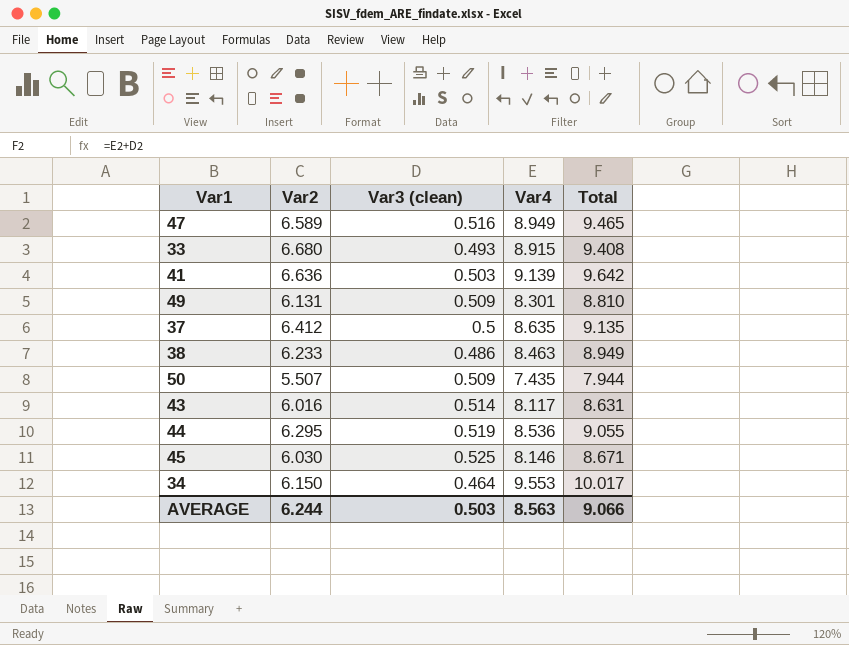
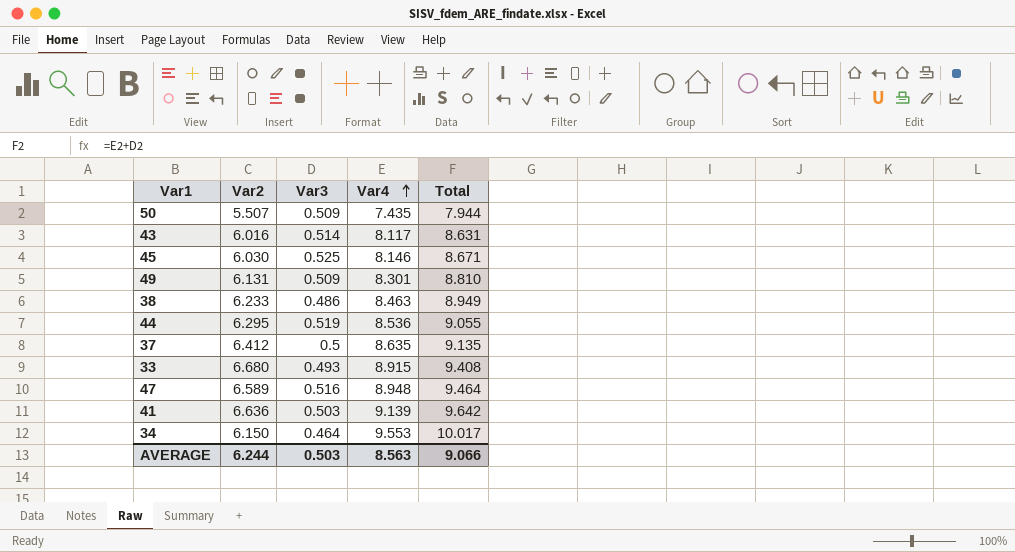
row order: none -> Var4 ascending
column name: Var3 (clean) -> Var3
47 | Var4: 8.949 -> 8.948
47 | Total: 9.465 -> 9.464

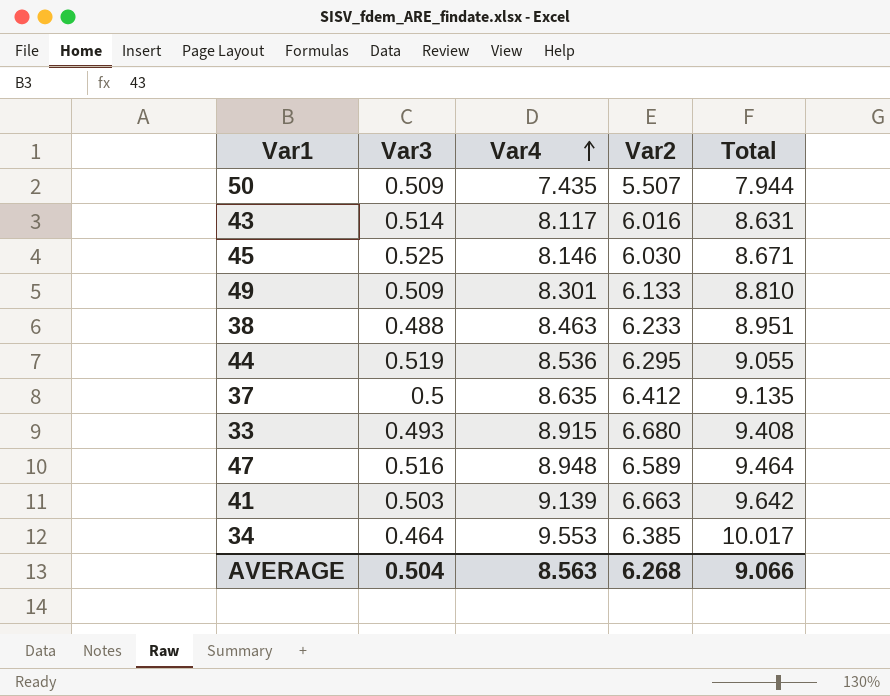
column Var2 | position: 2 -> 4
49 | Var2: 6.131 -> 6.133
38 | Var3: 0.486 -> 0.488
38 | Total: 8.949 -> 8.951
41 | Var2: 6.636 -> 6.663
34 | Var2: 6.150 -> 6.385
AVERAGE | Var3: 0.503 -> 0.504
AVERAGE | Var2: 6.244 -> 6.268

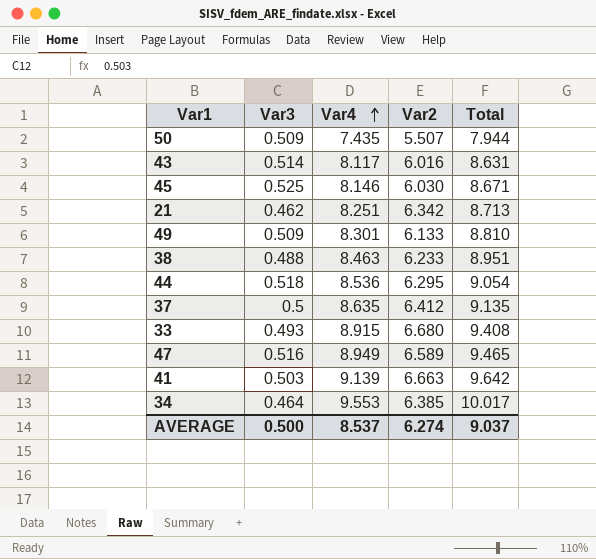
row 21: none -> 0.462 | 8.251 | 6.342 | 8.713
44 | Var3: 0.519 -> 0.518
44 | Total: 9.055 -> 9.054
47 | Var4: 8.948 -> 8.949
47 | Total: 9.464 -> 9.465
AVERAGE | Var3: 0.504 -> 0.500
AVERAGE | Var4: 8.563 -> 8.537
AVERAGE | Var2: 6.268 -> 6.274
AVERAGE | Total: 9.066 -> 9.037

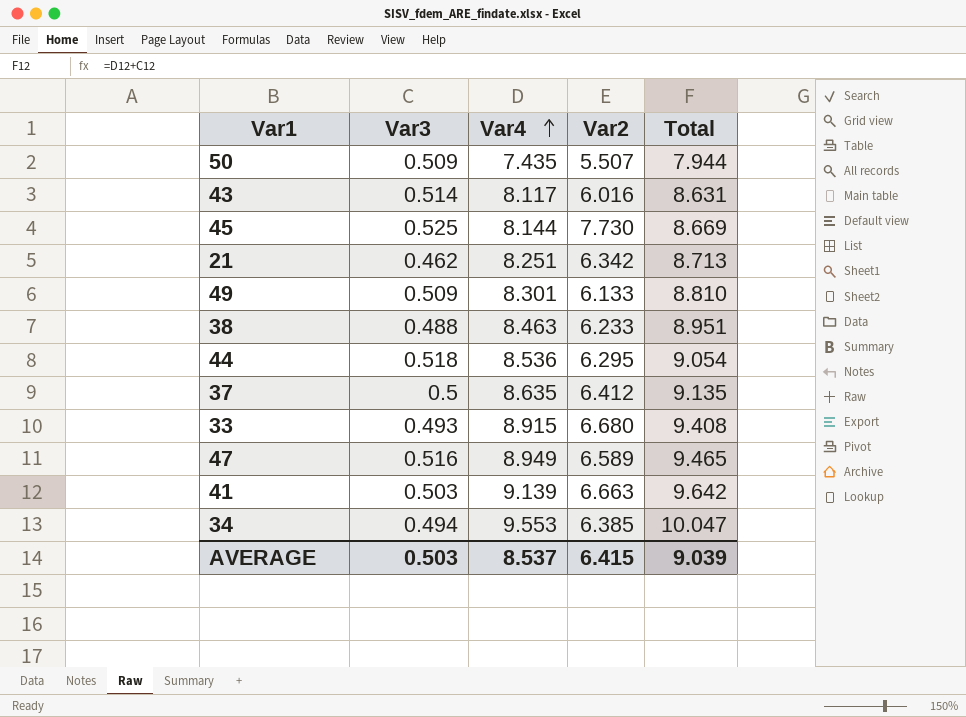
45 | Var4: 8.146 -> 8.144
45 | Var2: 6.030 -> 7.730
45 | Total: 8.671 -> 8.669
34 | Var3: 0.464 -> 0.494
34 | Total: 10.017 -> 10.047
AVERAGE | Var3: 0.500 -> 0.503
AVERAGE | Var2: 6.274 -> 6.415
AVERAGE | Total: 9.037 -> 9.039

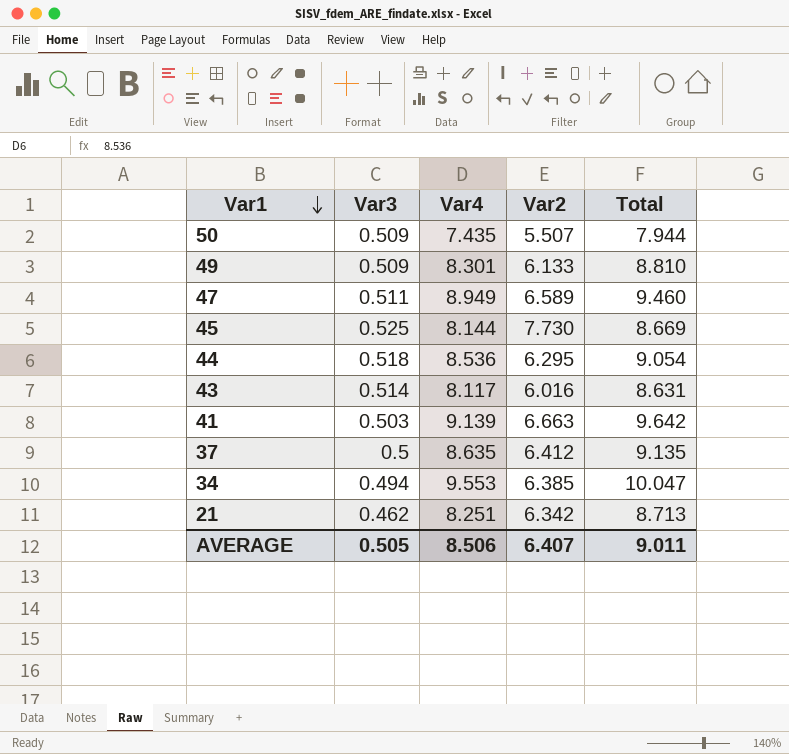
row order: Var4 ascending -> Var1 descending
row 38: 0.488 | 8.463 | 6.233 | 8.951 -> none
row 33: 0.493 | 8.915 | 6.680 | 9.408 -> none
47 | Var3: 0.516 -> 0.511
47 | Total: 9.465 -> 9.460
AVERAGE | Var3: 0.503 -> 0.505
AVERAGE | Var4: 8.537 -> 8.506
AVERAGE | Var2: 6.415 -> 6.407
AVERAGE | Total: 9.039 -> 9.011

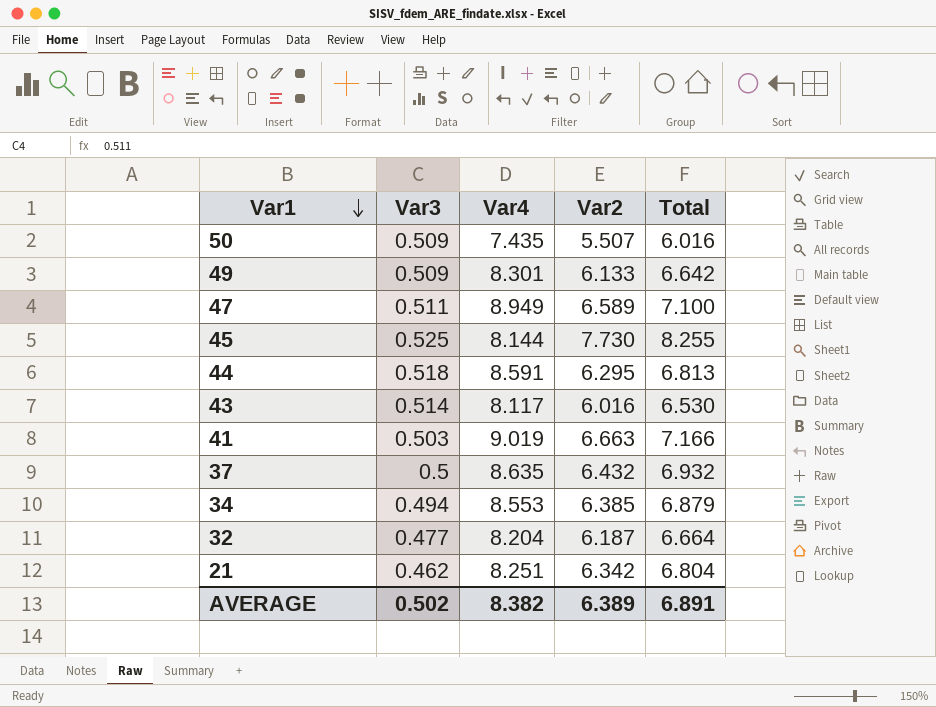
column Total | formula: [Var3] + [Var4] -> [Var3] + [Var2]
44 | Var4: 8.536 -> 8.591
41 | Var4: 9.139 -> 9.019
37 | Var2: 6.412 -> 6.432
34 | Var4: 9.553 -> 8.553
row 32: none -> 0.477 | 8.204 | 6.187 | 6.664
AVERAGE | Var3: 0.505 -> 0.502
AVERAGE | Var4: 8.506 -> 8.382
AVERAGE | Var2: 6.407 -> 6.389
AVERAGE | Total: 9.011 -> 6.891

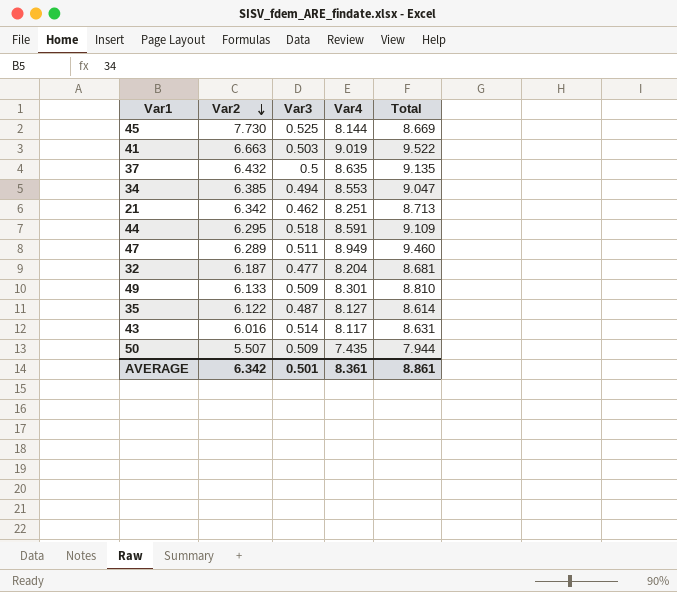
row order: Var1 descending -> Var2 descending
column Var2 | position: 4 -> 2
column Total | formula: [Var3] + [Var2] -> [Var3] + [Var4]
47 | Var2: 6.589 -> 6.289
row 35: none -> 6.122 | 0.487 | 8.127 | 8.614
AVERAGE | Var2: 6.389 -> 6.342
AVERAGE | Var3: 0.502 -> 0.501
AVERAGE | Var4: 8.382 -> 8.361
AVERAGE | Total: 6.891 -> 8.861

